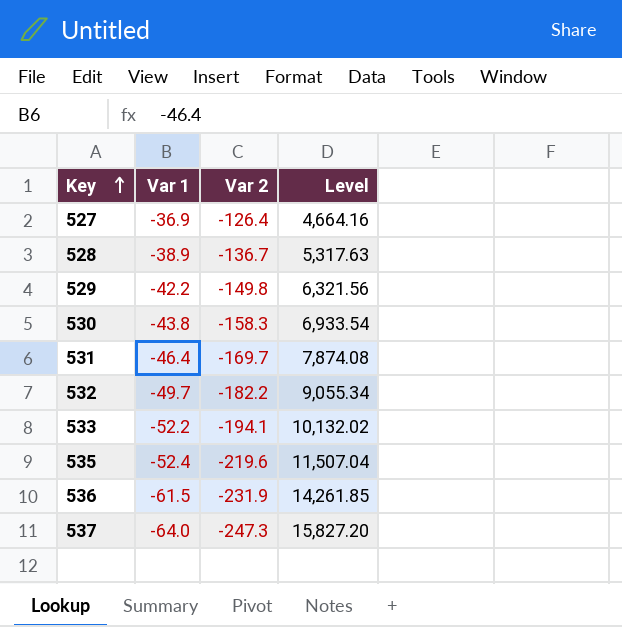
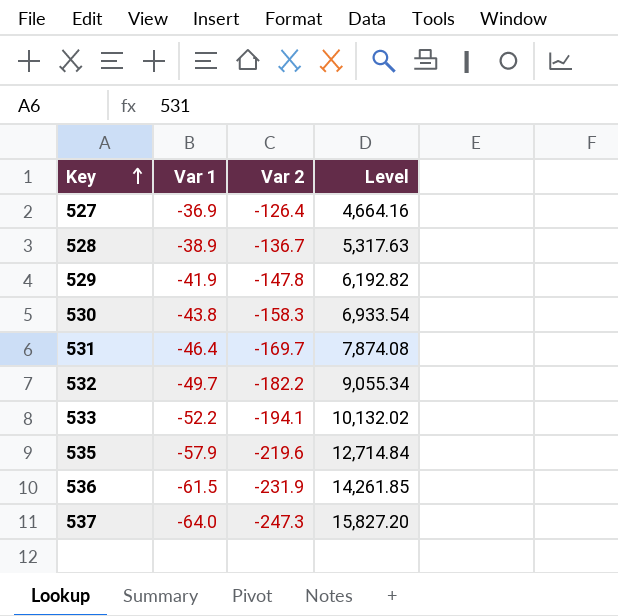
529 | Var 1: -42.2 -> -41.9
529 | Var 2: -149.8 -> -147.8
529 | Level: 6,321.56 -> 6,192.82
535 | Var 1: -52.4 -> -57.9
535 | Level: 11,507.04 -> 12,714.84

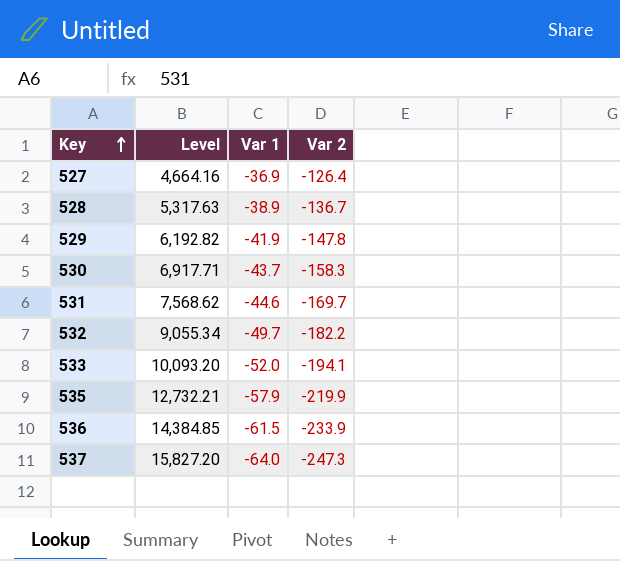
column Level | position: 4 -> 2
530 | Level: 6,933.54 -> 6,917.71
530 | Var 1: -43.8 -> -43.7
531 | Level: 7,874.08 -> 7,568.62
531 | Var 1: -46.4 -> -44.6
533 | Level: 10,132.02 -> 10,093.20
533 | Var 1: -52.2 -> -52.0
535 | Level: 12,714.84 -> 12,732.21
535 | Var 2: -219.6 -> -219.9
536 | Level: 14,261.85 -> 14,384.85
536 | Var 2: -231.9 -> -233.9

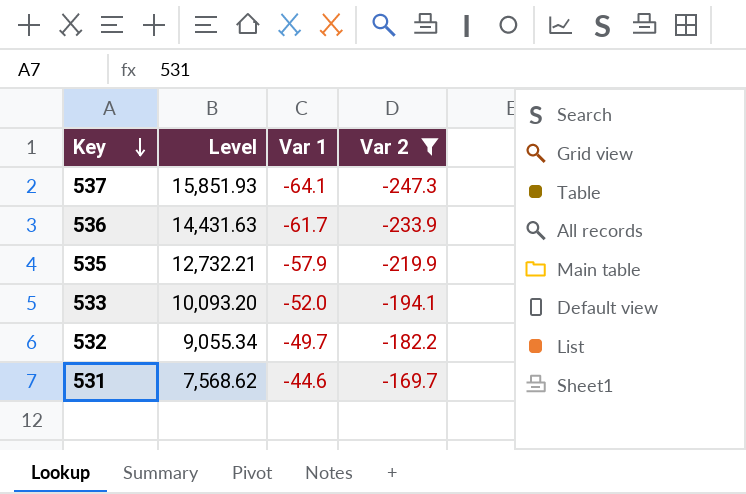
filter: none -> Var 2 <= -169.7
row order: Key ascending -> Key descending
537 | Level: 15,827.20 -> 15,851.93
537 | Var 1: -64.0 -> -64.1
536 | Level: 14,384.85 -> 14,431.63
536 | Var 1: -61.5 -> -61.7

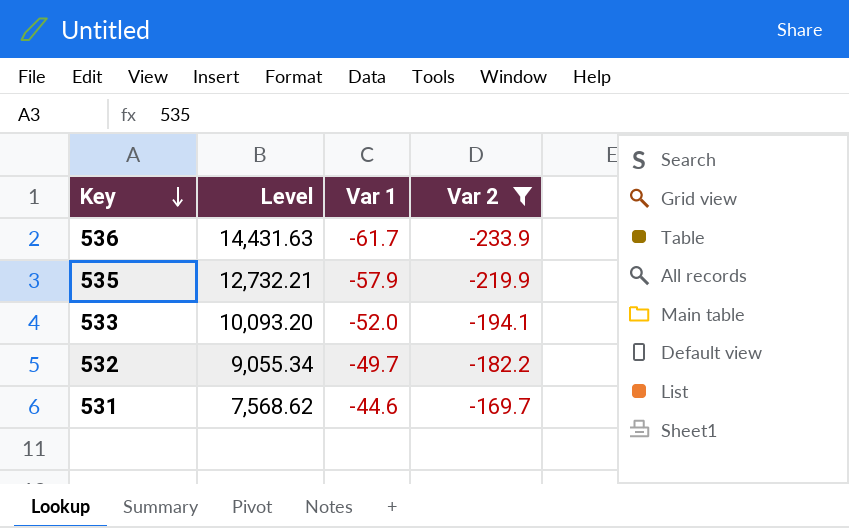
row 537: 15,851.93 | -64.1 | -247.3 -> none

